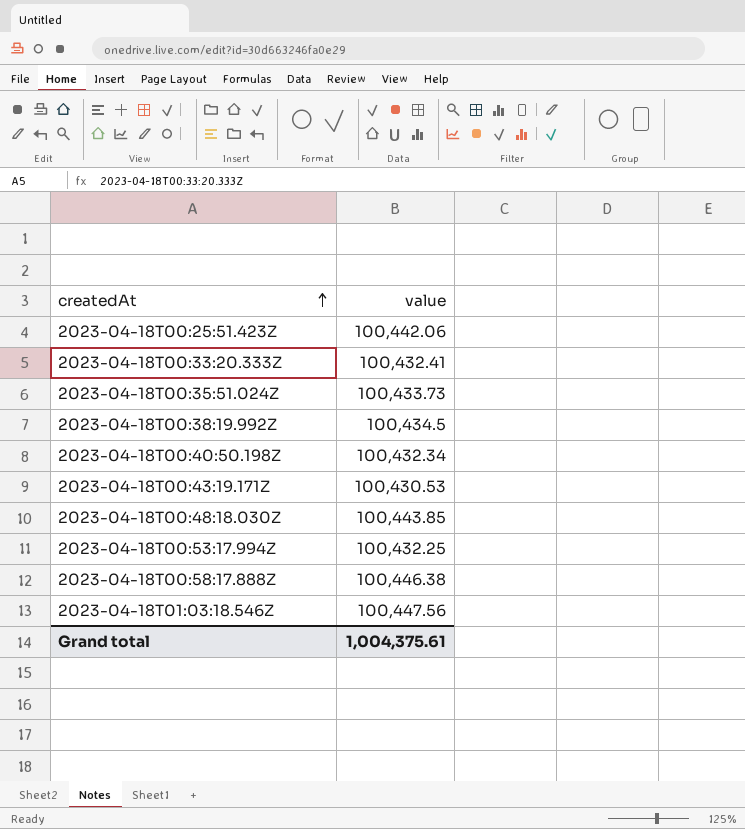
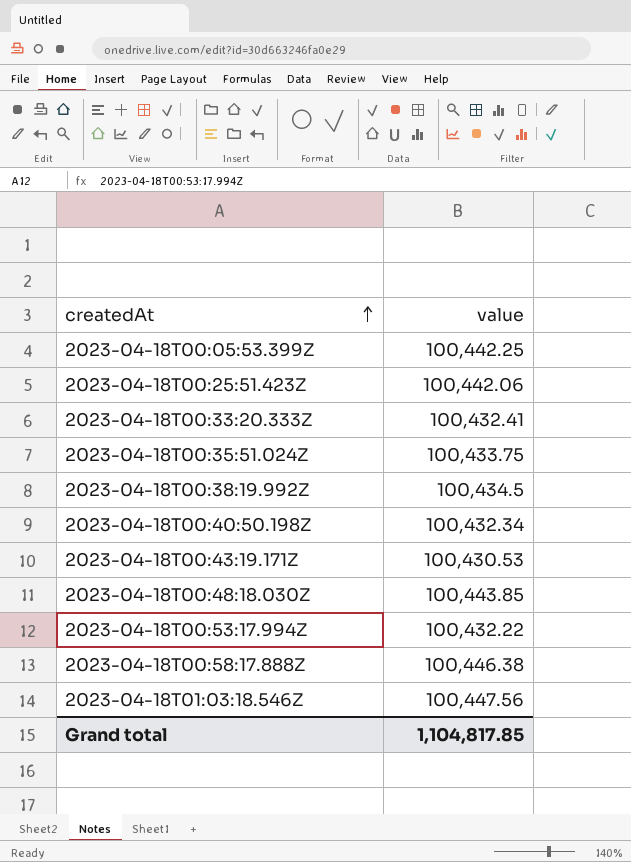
row 2023-04-18T00:05:53.399Z: none -> 100,442.25
2023-04-18T00:35:51.024Z | value: 100,433.73 -> 100,433.75
2023-04-18T00:53:17.994Z | value: 100,432.25 -> 100,432.22
Grand total | value: 1,004,375.61 -> 1,104,817.85

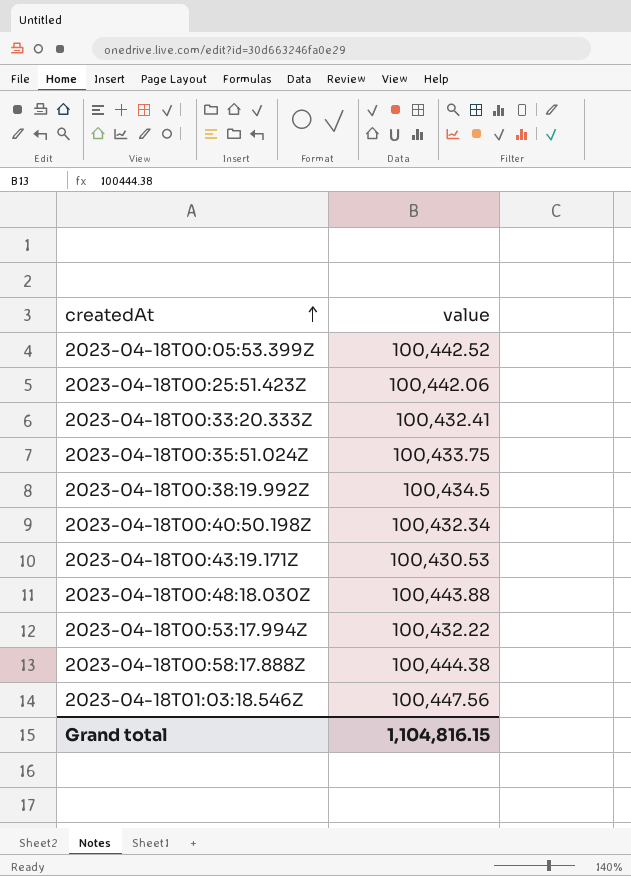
2023-04-18T00:05:53.399Z | value: 100,442.25 -> 100,442.52
2023-04-18T00:48:18.030Z | value: 100,443.85 -> 100,443.88
2023-04-18T00:58:17.888Z | value: 100,446.38 -> 100,444.38
Grand total | value: 1,104,817.85 -> 1,104,816.15

